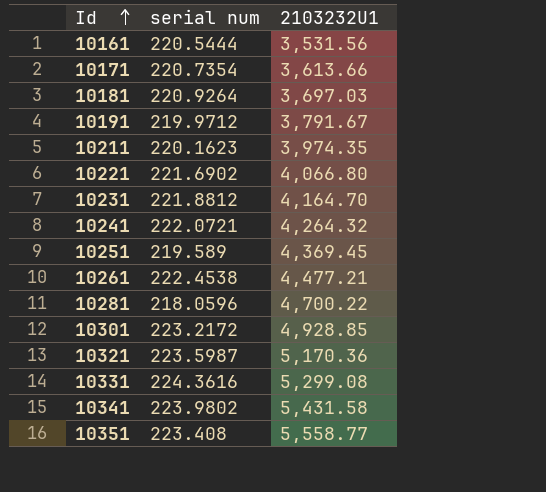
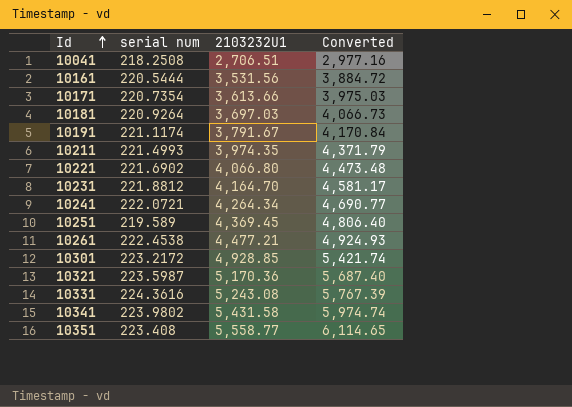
column Converted | formula: none -> [2103232U1] * 1.1
row 10281: 218.0596 | 4,700.22 -> none
row 10041: none -> 218.2508 | 2,706.51 | 2,977.16
10191 | serial num: 219.9712 -> 221.1174
10211 | serial num: 220.1623 -> 221.4993
10241 | 2103232U1: 4,264.32 -> 4,264.34
10331 | 2103232U1: 5,299.08 -> 5,243.08

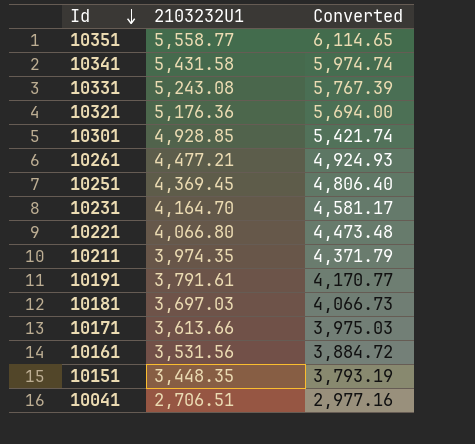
row order: Id ascending -> Id descending
column serial num | position: 2 -> none
row 10241: 222.0721 | 4,264.34 | 4,690.77 -> none
10321 | 2103232U1: 5,170.36 -> 5,176.36
10321 | Converted: 5,687.40 -> 5,694.00
10191 | 2103232U1: 3,791.67 -> 3,791.61
10191 | Converted: 4,170.84 -> 4,170.77
row 10151: none -> 3,448.35 | 3,793.19

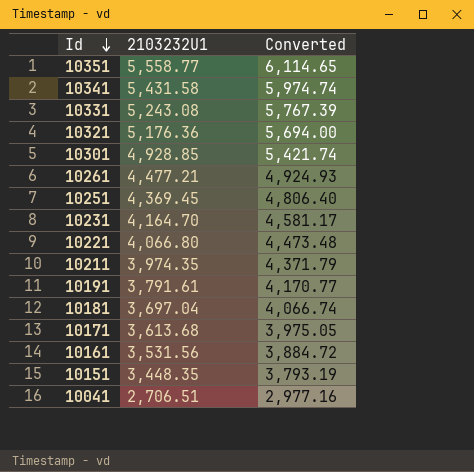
10181 | 2103232U1: 3,697.03 -> 3,697.04
10181 | Converted: 4,066.73 -> 4,066.74
10171 | 2103232U1: 3,613.66 -> 3,613.68
10171 | Converted: 3,975.03 -> 3,975.05

